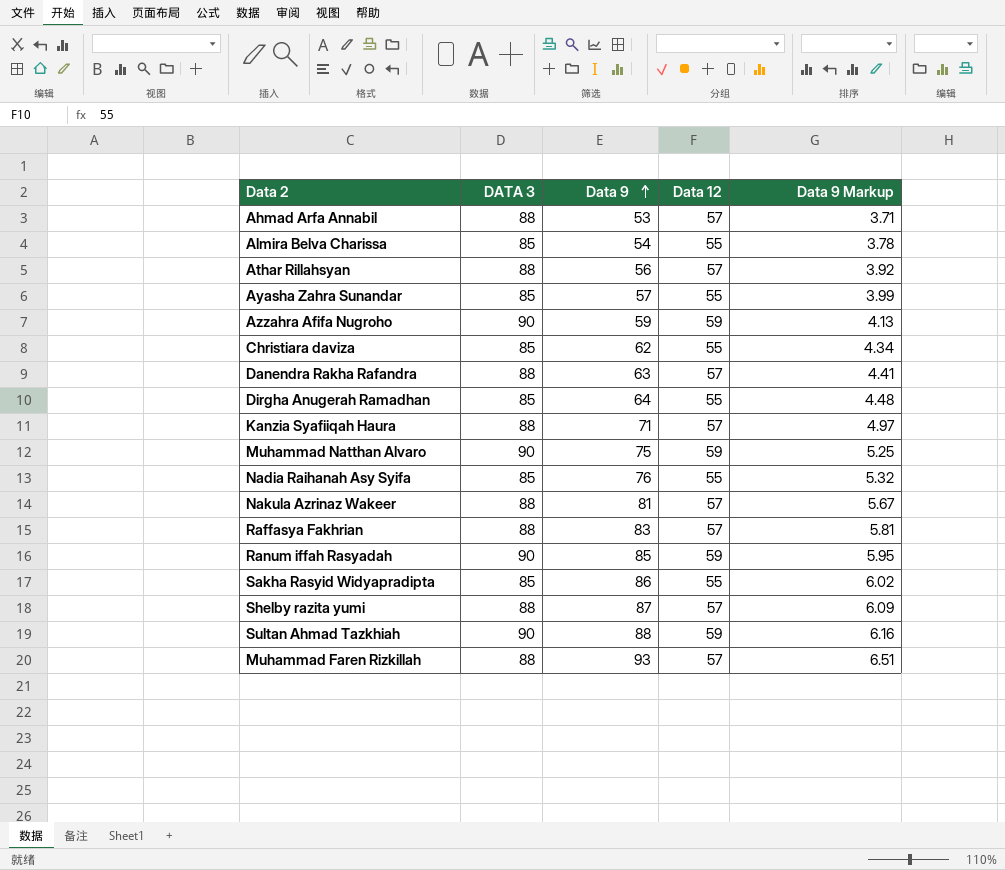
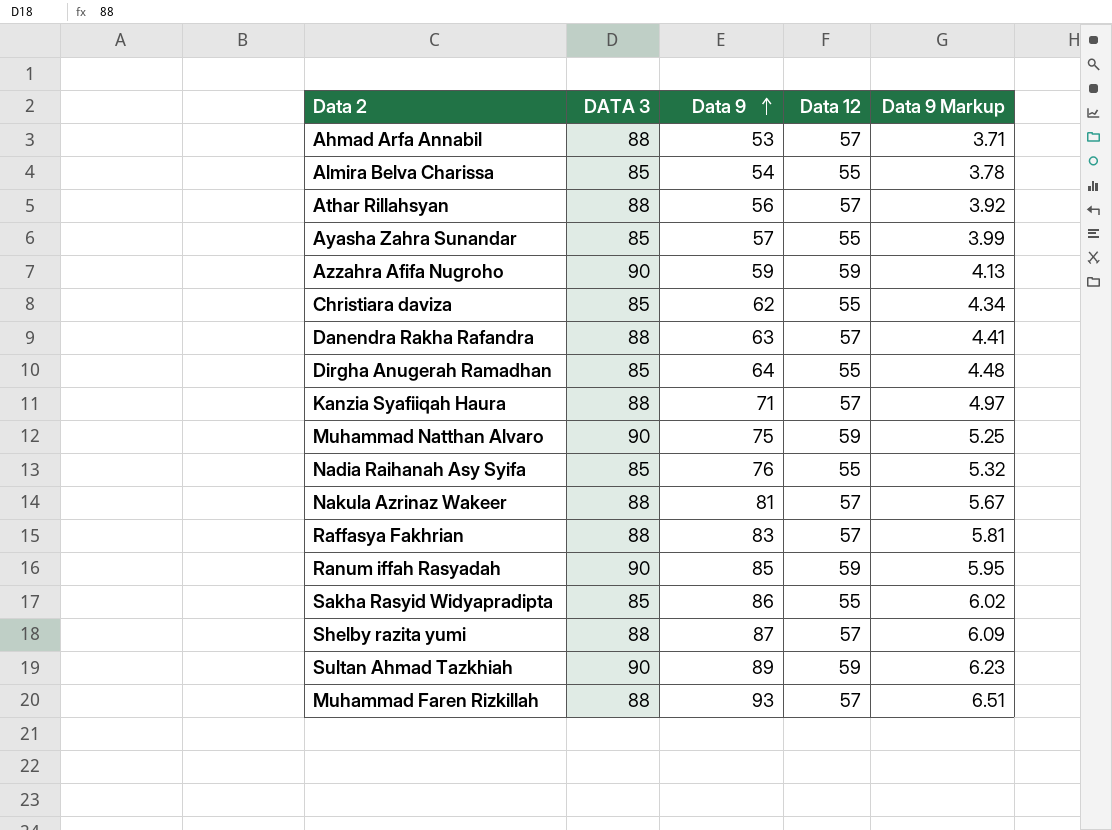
Sultan Ahmad Tazkhiah | Data 9: 88 -> 89
Sultan Ahmad Tazkhiah | Data 9 Markup: 6.16 -> 6.23

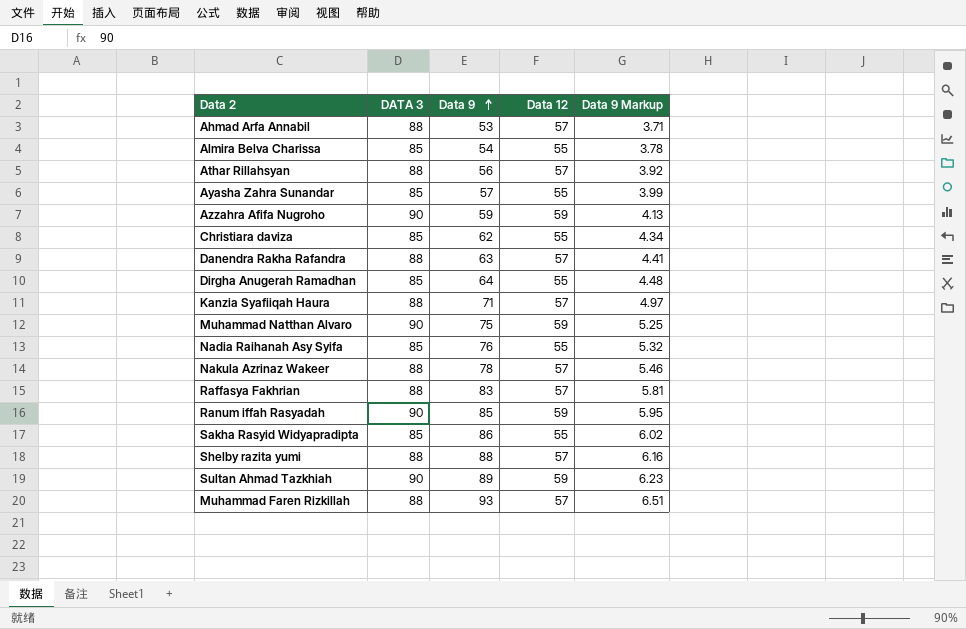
Nakula Azrinaz Wakeer | Data 9: 81 -> 78
Nakula Azrinaz Wakeer | Data 9 Markup: 5.67 -> 5.46
Shelby razita yumi | Data 9: 87 -> 88
Shelby razita yumi | Data 9 Markup: 6.09 -> 6.16

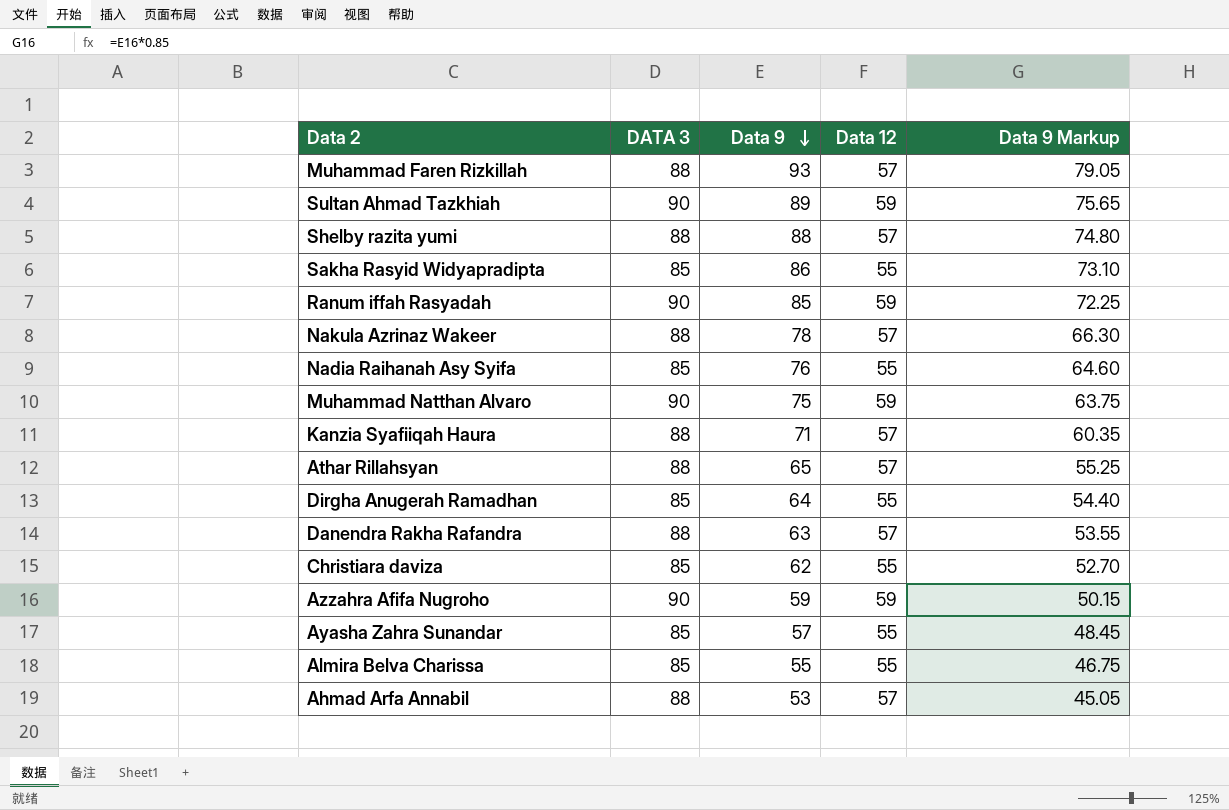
row order: Data 9 ascending -> Data 9 descending
column Data 9 Markup | formula: [Data 9] * 0.07 -> [Data 9] * 0.85
row Raffasya Fakhrian: 88 | 83 | 57 | 5.81 -> none
Athar Rillahsyan | Data 9: 56 -> 65
Almira Belva Charissa | Data 9: 54 -> 55

